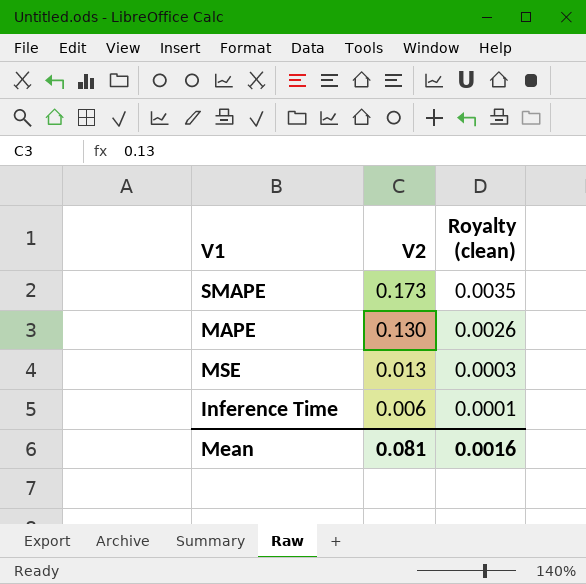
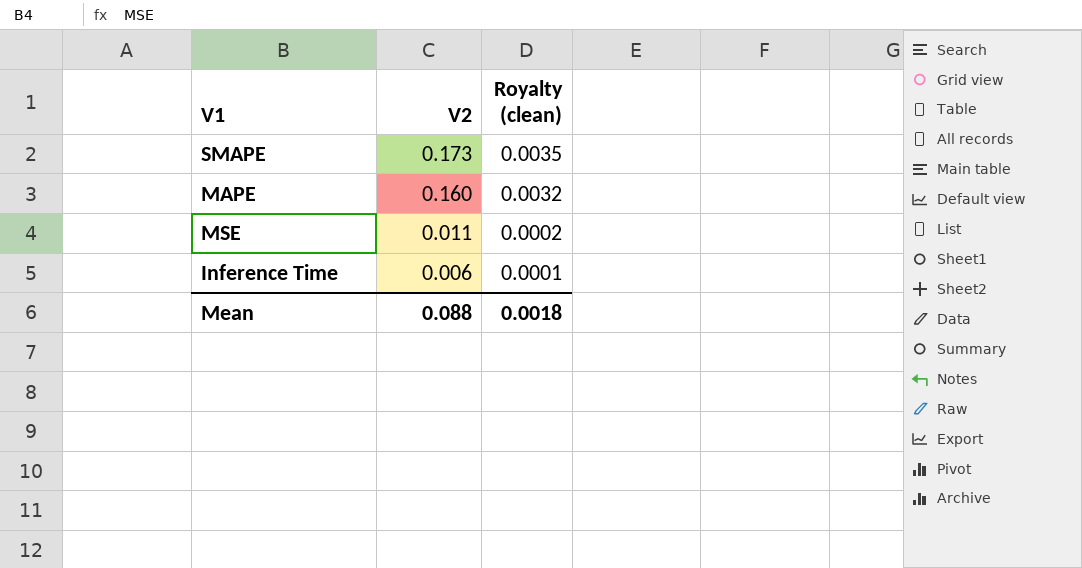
MAPE | V2: 0.130 -> 0.160
MAPE | Royalty (clean): 0.0026 -> 0.0032
MSE | V2: 0.013 -> 0.011
MSE | Royalty (clean): 0.0003 -> 0.0002
Mean | V2: 0.081 -> 0.088
Mean | Royalty (clean): 0.0016 -> 0.0018

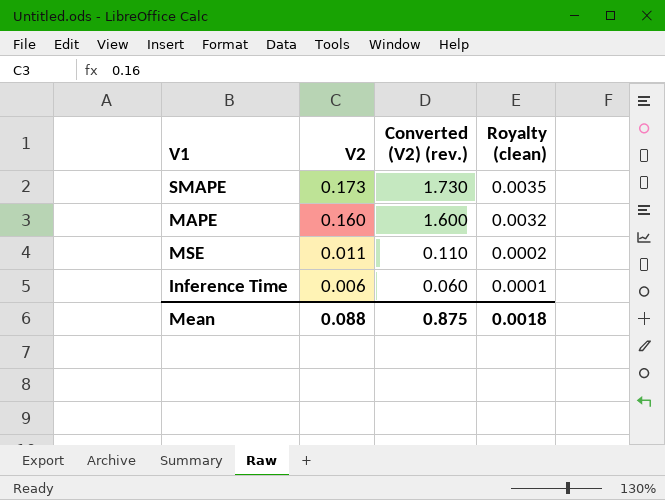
column Converted (V2) (rev.) | formula: none -> [V2] * 10

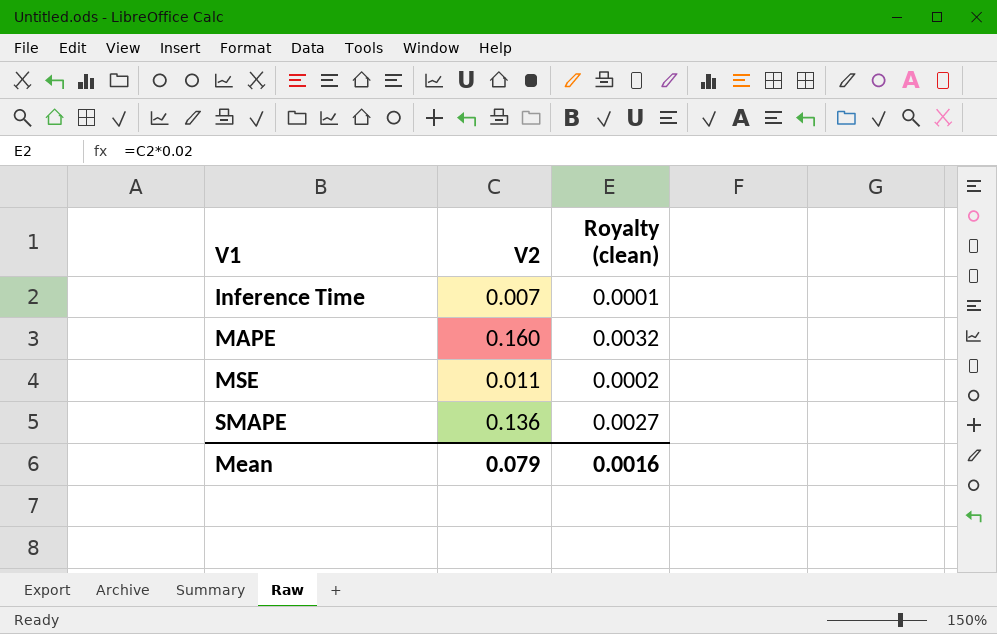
row order: V2 descending -> V1 ascending
column Converted (V2) (rev.) | formula: [V2] * 10 -> none
Inference Time | V2: 0.006 -> 0.007
SMAPE | V2: 0.173 -> 0.136
SMAPE | Royalty (clean): 0.0035 -> 0.0027
Mean | V2: 0.088 -> 0.079
Mean | Royalty (clean): 0.0018 -> 0.0016

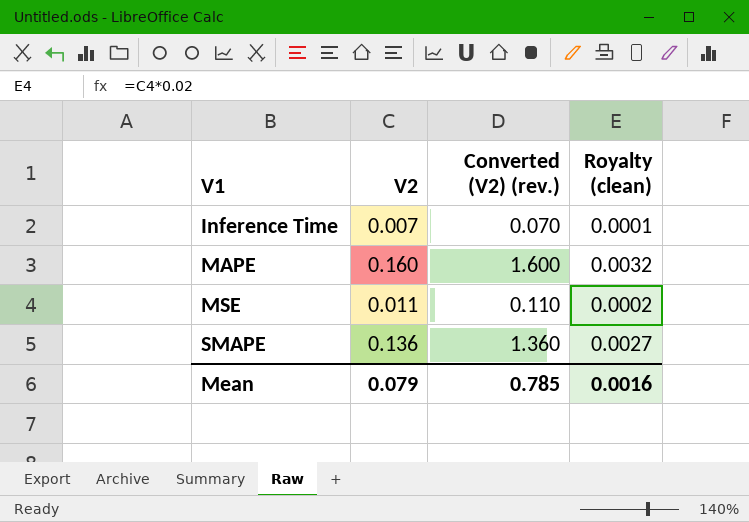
column Converted (V2) (rev.) | formula: none -> [V2] * 10

